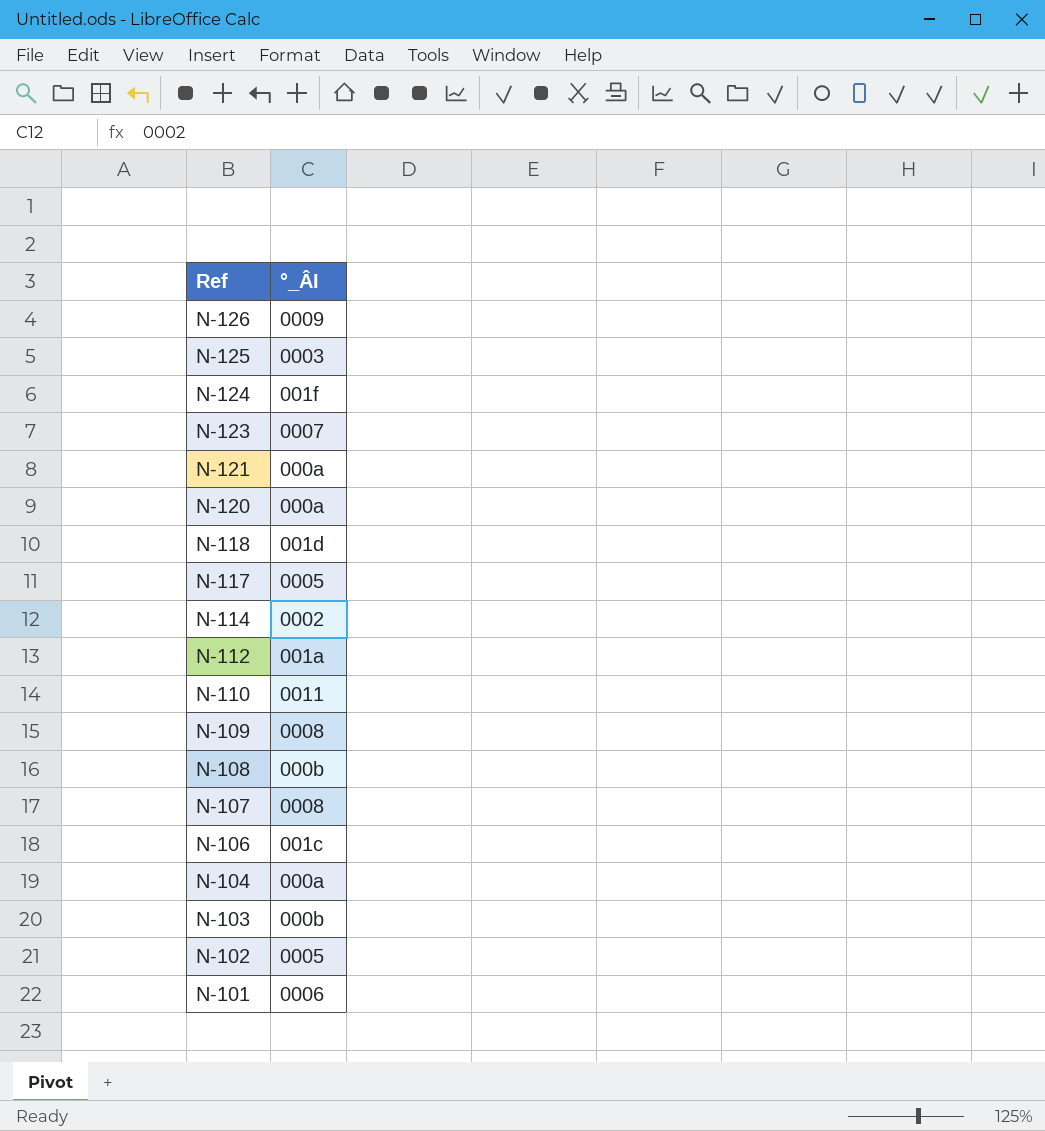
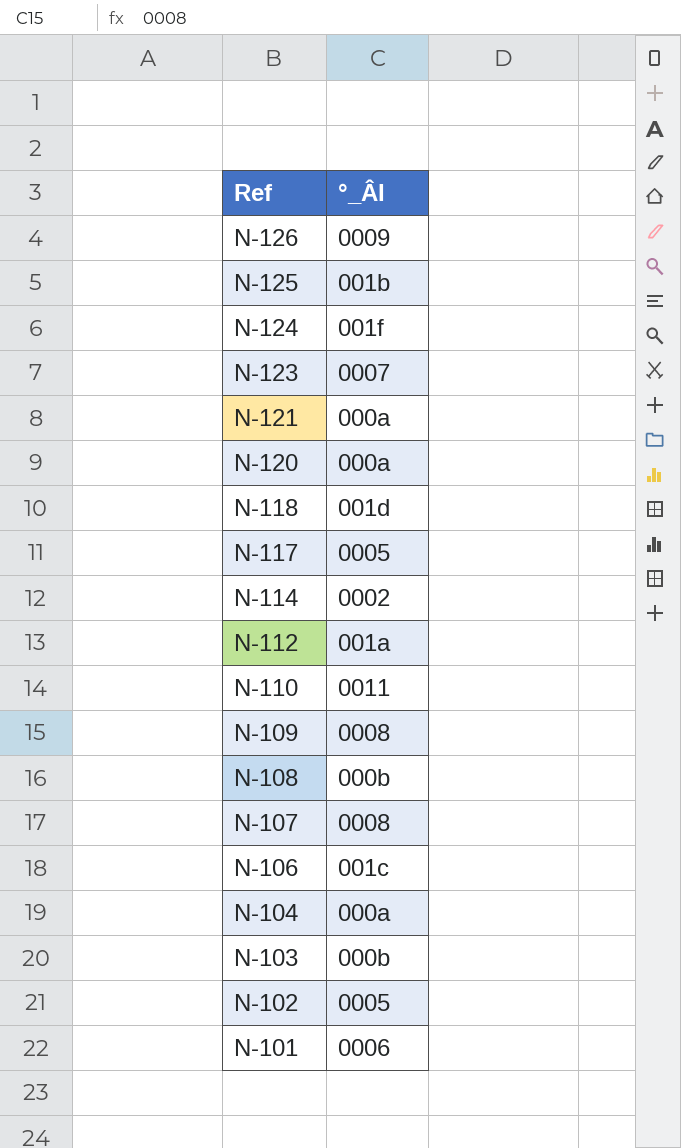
N-125 | °_ÂI: 0003 -> 001b

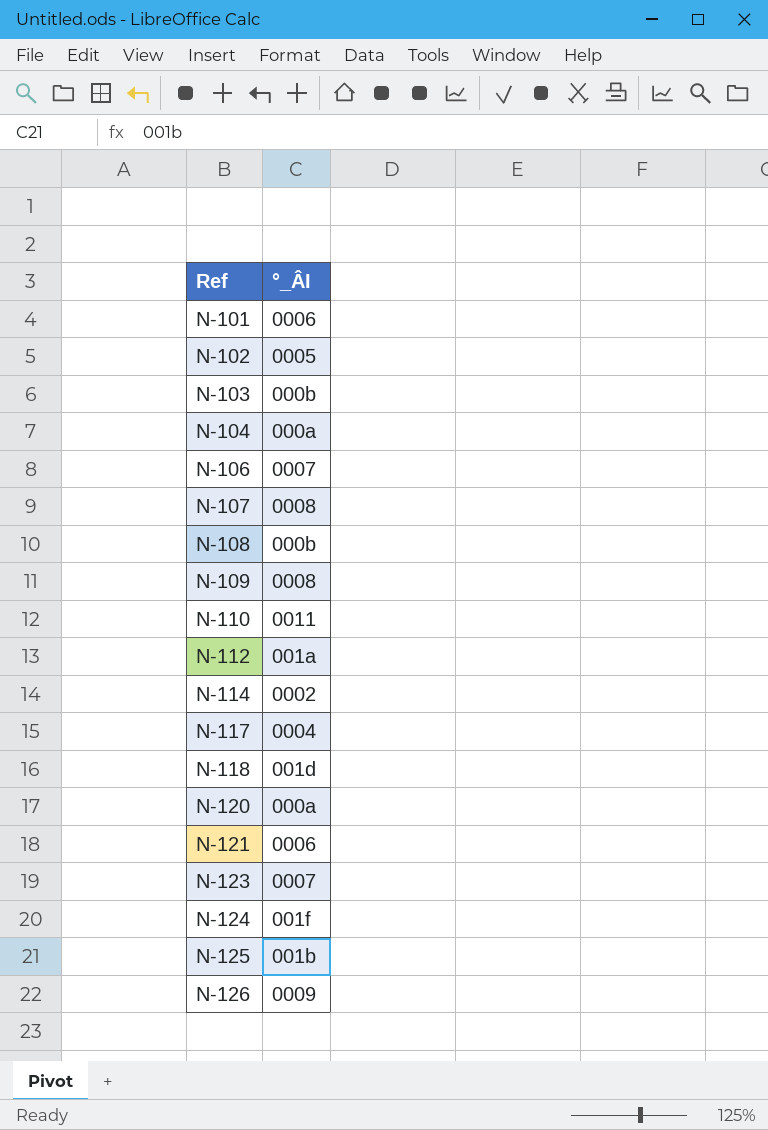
row order: Ref descending -> Ref ascending
N-106 | °_ÂI: 001c -> 0007
N-117 | °_ÂI: 0005 -> 0004
N-121 | °_ÂI: 000a -> 0006

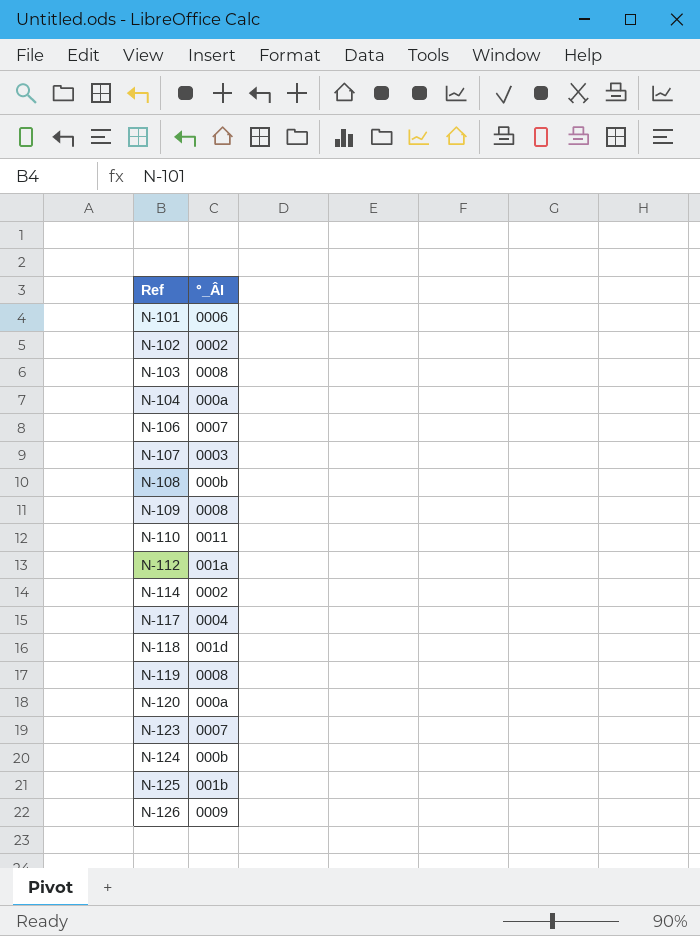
row N-121: 0006 -> none
N-102 | °_ÂI: 0005 -> 0002
N-103 | °_ÂI: 000b -> 0008
N-107 | °_ÂI: 0008 -> 0003
row N-119: none -> 0008
N-124 | °_ÂI: 001f -> 000b

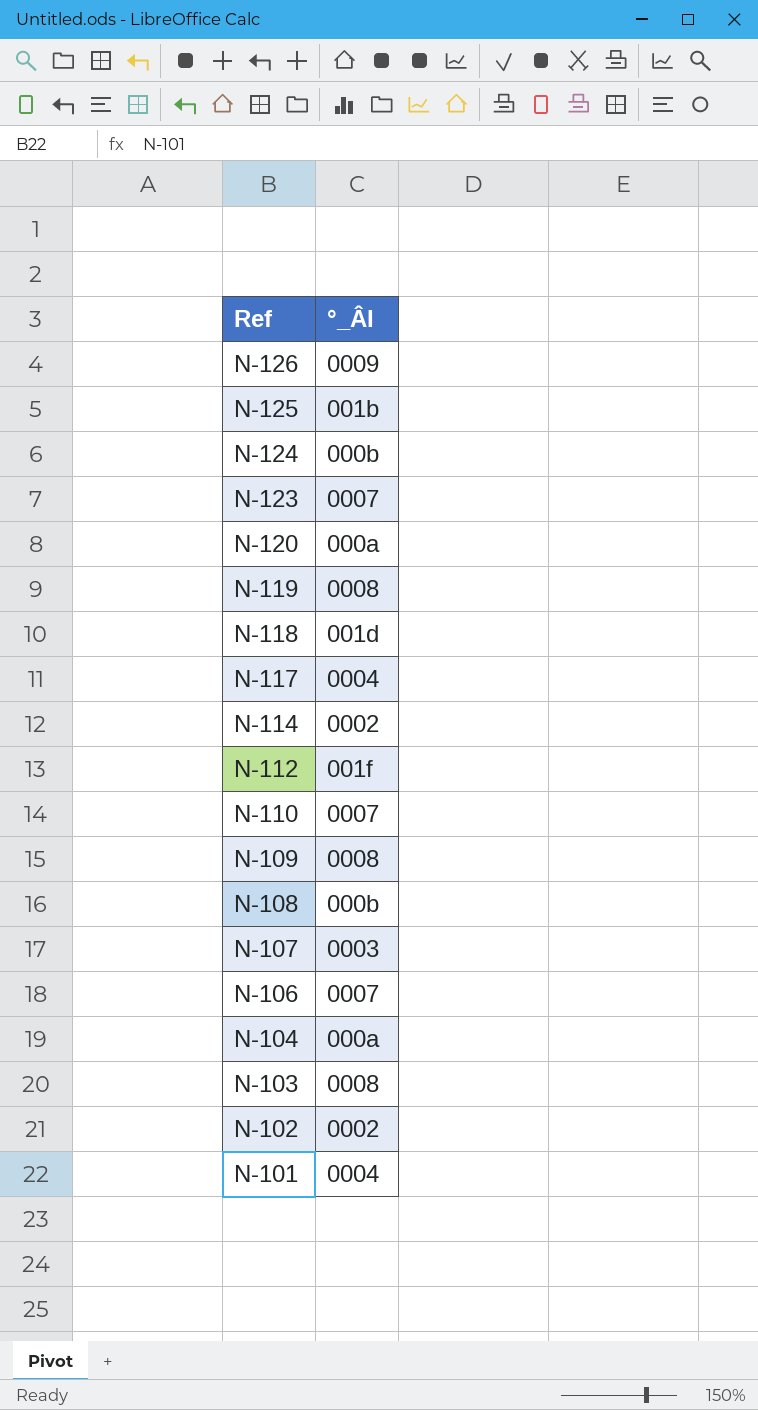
row order: Ref ascending -> Ref descending
N-112 | °_ÂI: 001a -> 001f
N-110 | °_ÂI: 0011 -> 0007
N-101 | °_ÂI: 0006 -> 0004

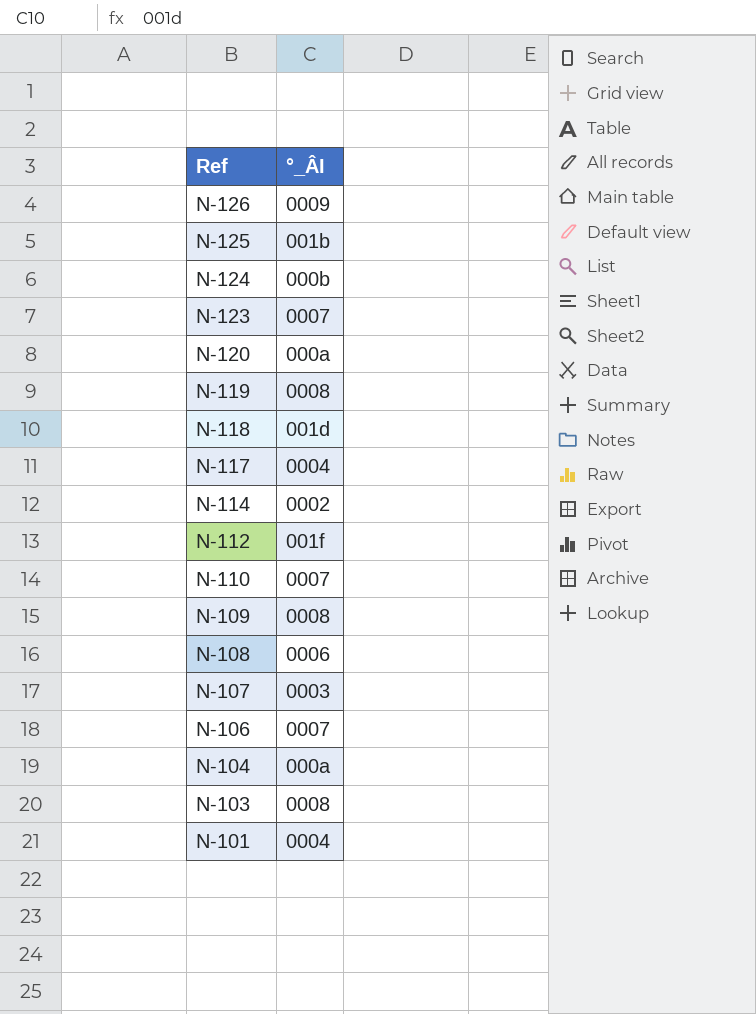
row N-102: 0002 -> none
N-108 | °_ÂI: 000b -> 0006

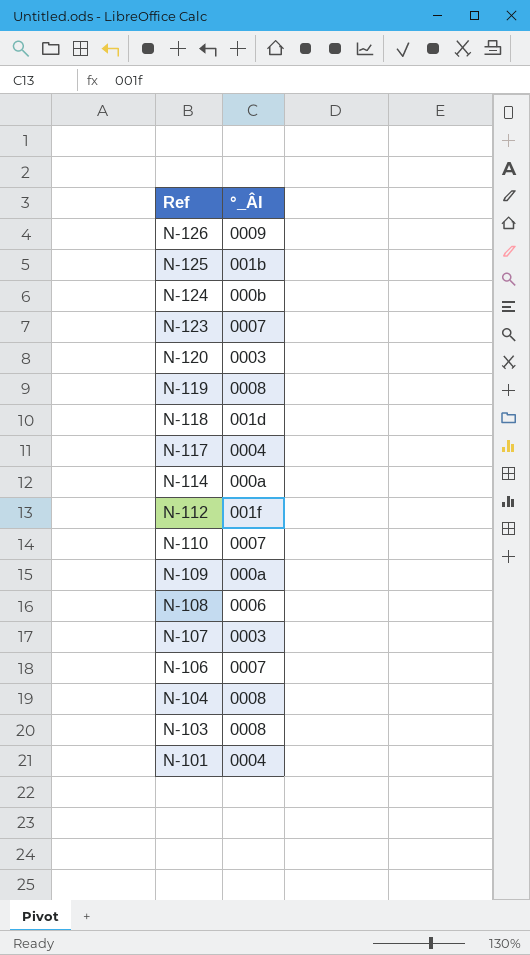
N-120 | °_ÂI: 000a -> 0003
N-114 | °_ÂI: 0002 -> 000a
N-109 | °_ÂI: 0008 -> 000a
N-104 | °_ÂI: 000a -> 0008

